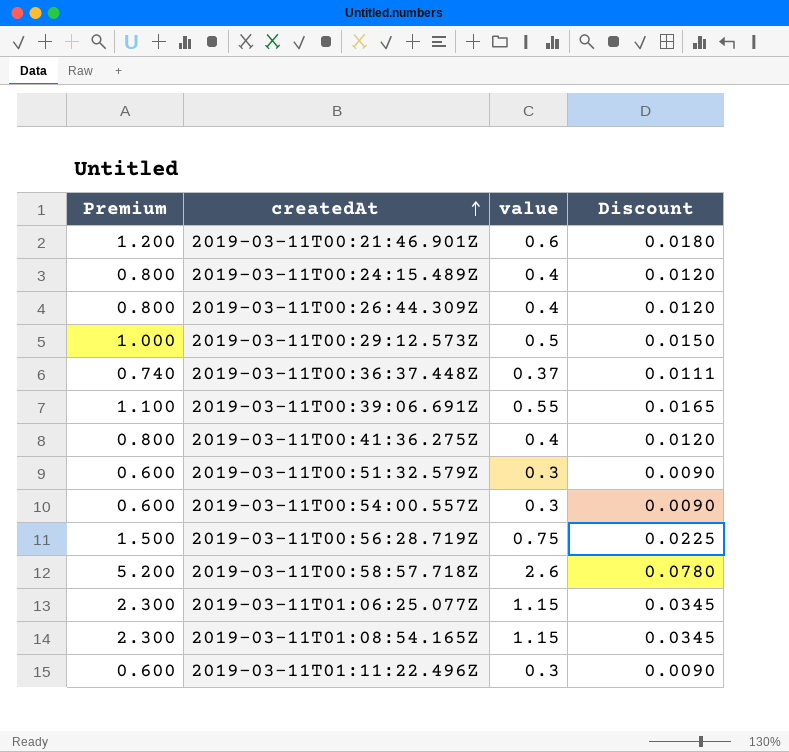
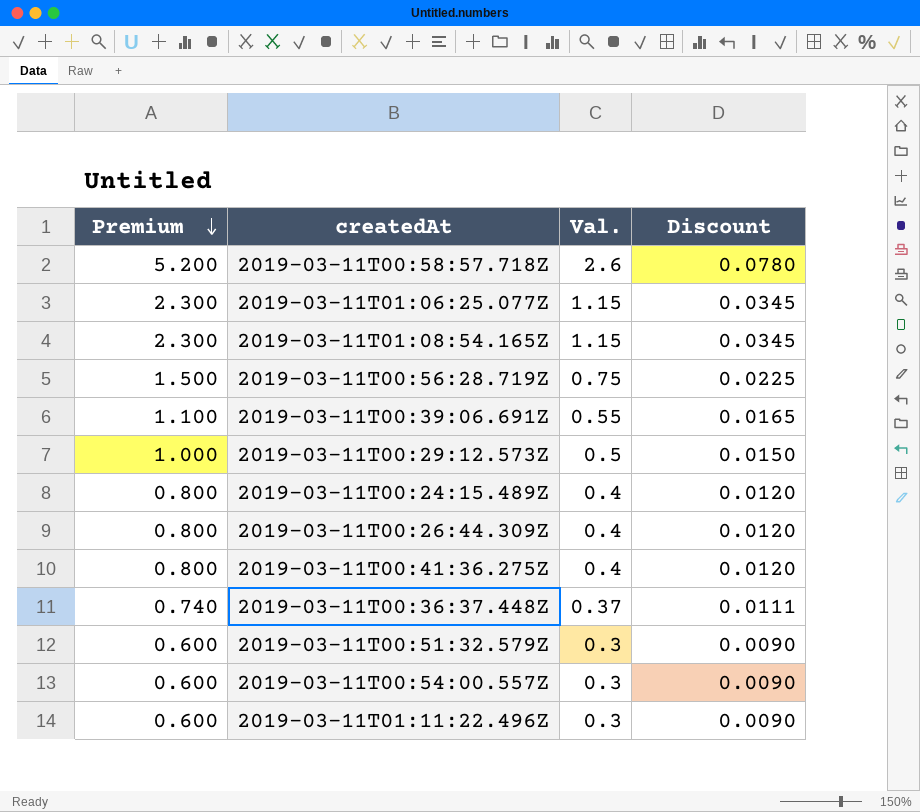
row order: createdAt ascending -> Premium descending
column name: value -> Val.
row 2019-03-11T00:21:46.901Z: 1.200 | 0.6 | 0.0180 -> none

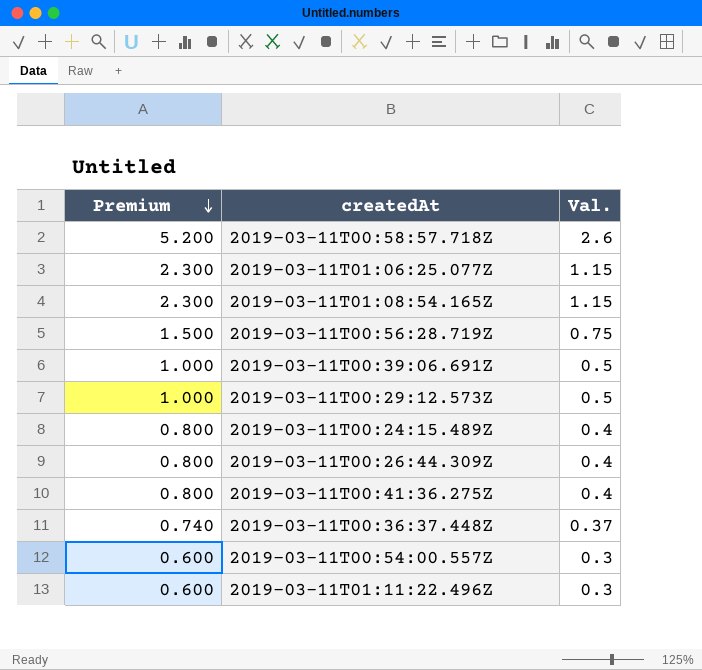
column Discount | formula: [Val.] * 0.03 -> none
row 2019-03-11T00:51:32.579Z: 0.600 | 0.3 | 0.0090 -> none
2019-03-11T00:39:06.691Z | Premium: 1.100 -> 1.000
2019-03-11T00:39:06.691Z | Val.: 0.55 -> 0.5

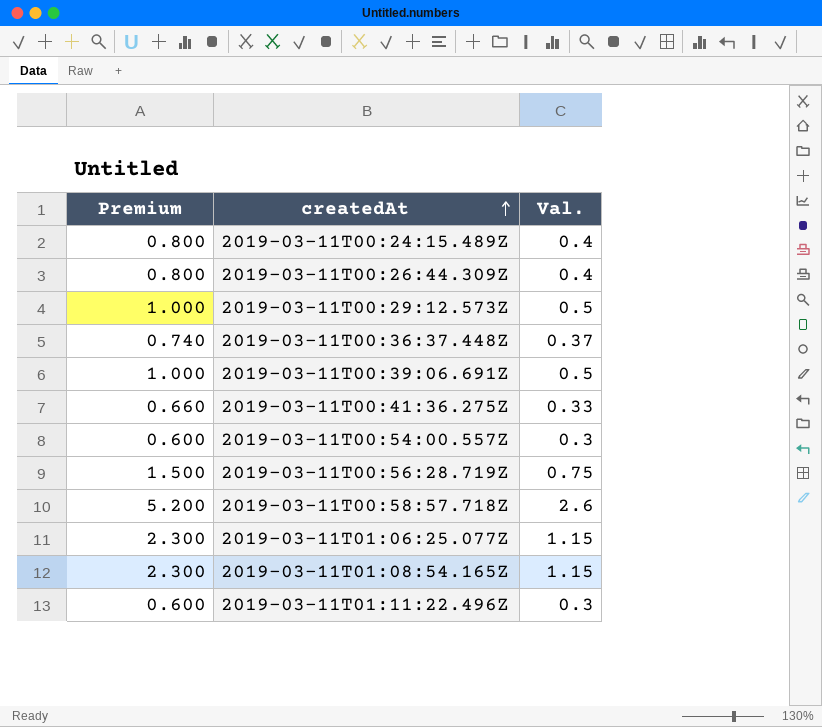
row order: Premium descending -> createdAt ascending
2019-03-11T00:41:36.275Z | Premium: 0.800 -> 0.660
2019-03-11T00:41:36.275Z | Val.: 0.4 -> 0.33

